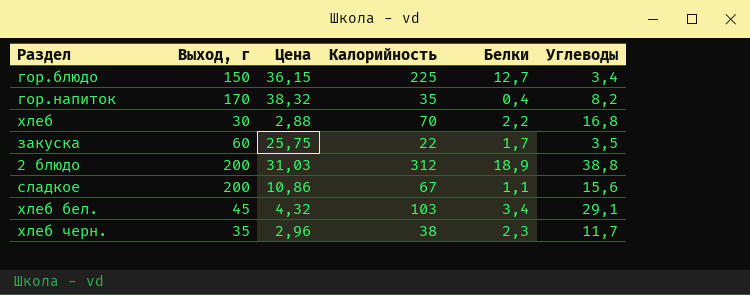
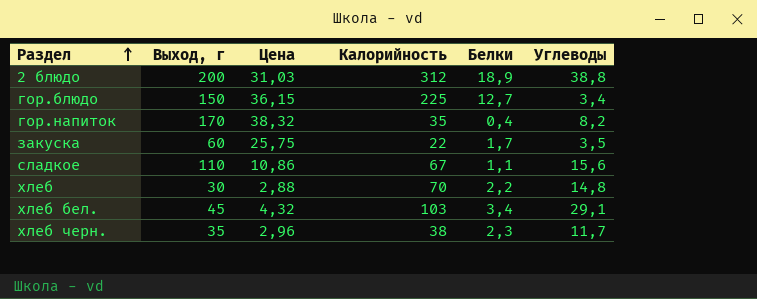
row order: none -> Раздел ascending
сладкое | Выход, г: 200 -> 110
хлеб | Углеводы: 16,8 -> 14,8

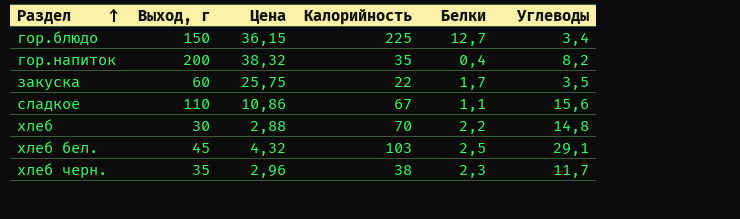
row 2 блюдо: 200 | 31,03 | 312 | 18,9 | 38,8 -> none
гор.напиток | Выход, г: 170 -> 200
хлеб бел. | Белки: 3,4 -> 2,5

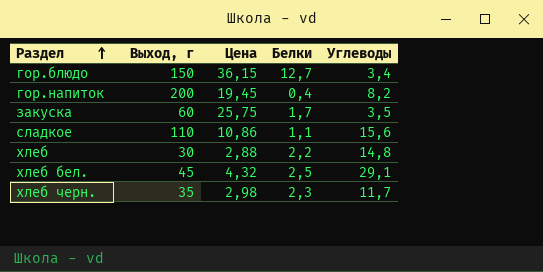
column Калорийность | position: 4 -> none
гор.напиток | Цена: 38,32 -> 19,45
хлеб черн. | Цена: 2,96 -> 2,98

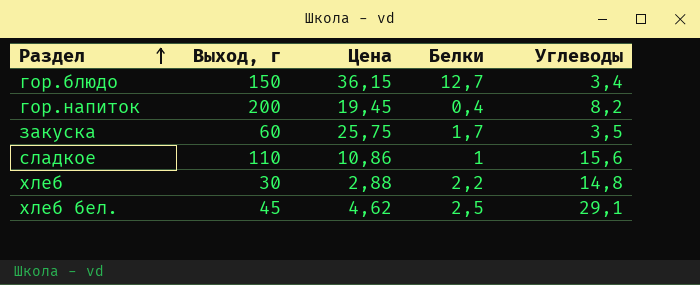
row хлеб черн.: 35 | 2,98 | 2,3 | 11,7 -> none
сладкое | Белки: 1,1 -> 1
хлеб бел. | Цена: 4,32 -> 4,62

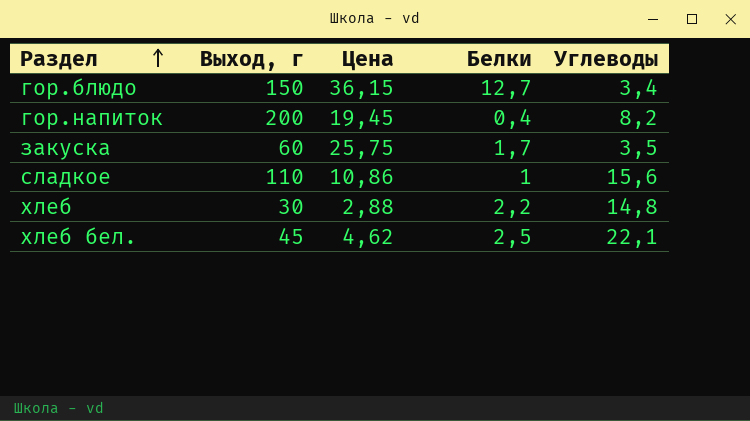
хлеб бел. | Углеводы: 29,1 -> 22,1

